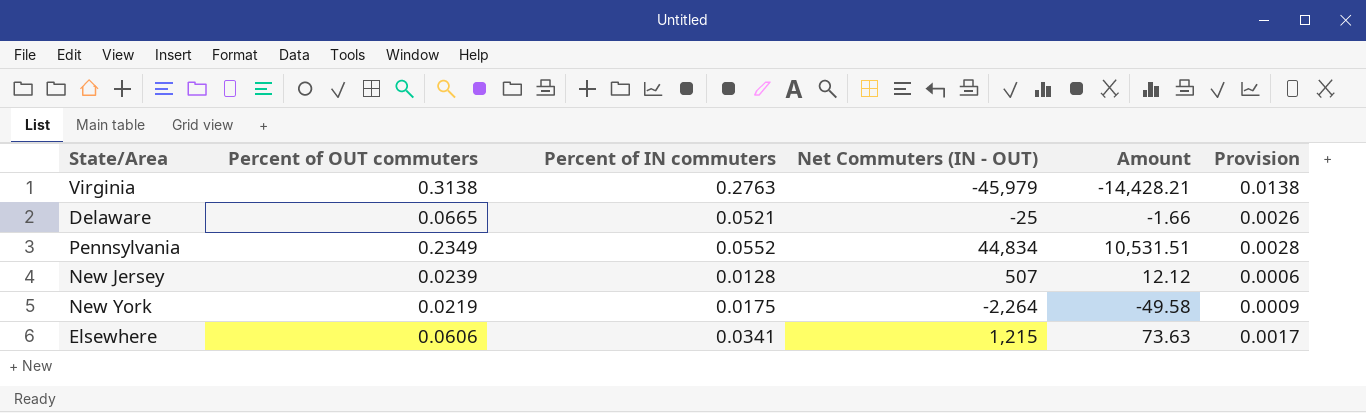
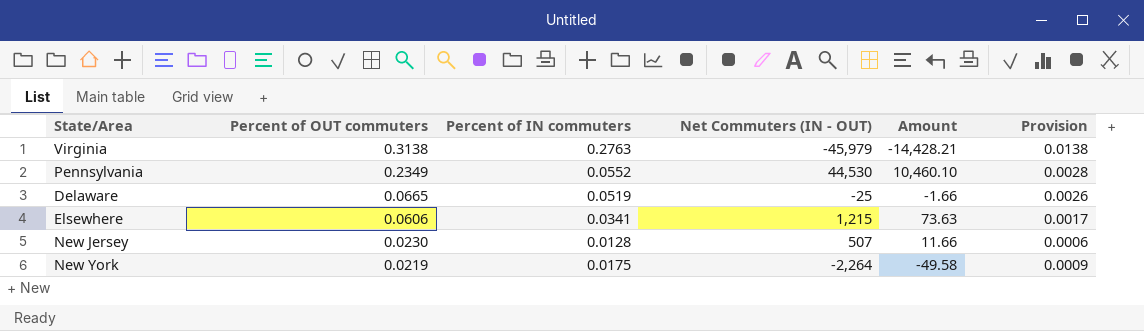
row order: none -> Percent of OUT commuters descending
Pennsylvania | Net Commuters (IN - OUT): 44,834 -> 44,530
Pennsylvania | Amount: 10,531.51 -> 10,460.10
Delaware | Percent of IN commuters: 0.0521 -> 0.0519
New Jersey | Percent of OUT commuters: 0.0239 -> 0.0230
New Jersey | Amount: 12.12 -> 11.66

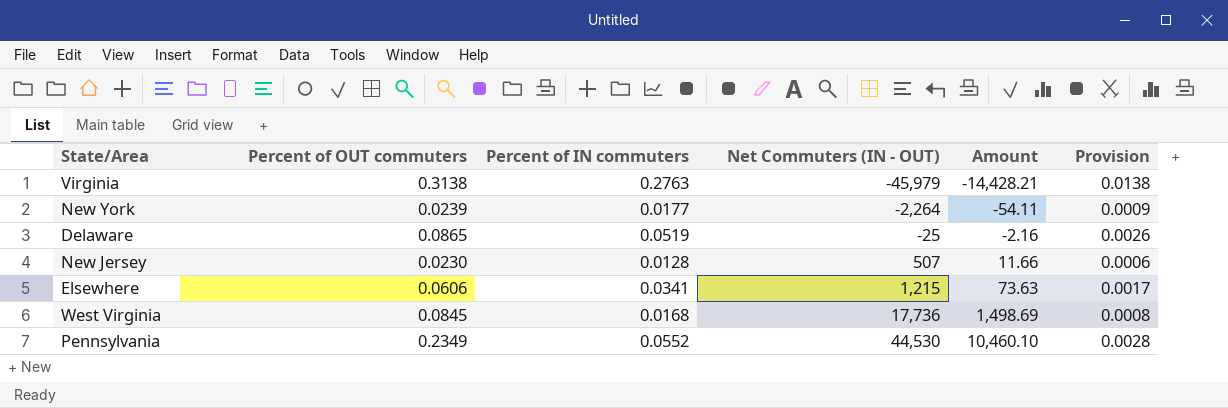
row order: Percent of OUT commuters descending -> Net Commuters (IN - OUT) ascending
New York | Percent of OUT commuters: 0.0219 -> 0.0239
New York | Percent of IN commuters: 0.0175 -> 0.0177
New York | Amount: -49.58 -> -54.11
Delaware | Percent of OUT commuters: 0.0665 -> 0.0865
Delaware | Amount: -1.66 -> -2.16
row West Virginia: none -> 0.0845 | 0.0168 | 17,736 | 1,498.69 | 0.0008

